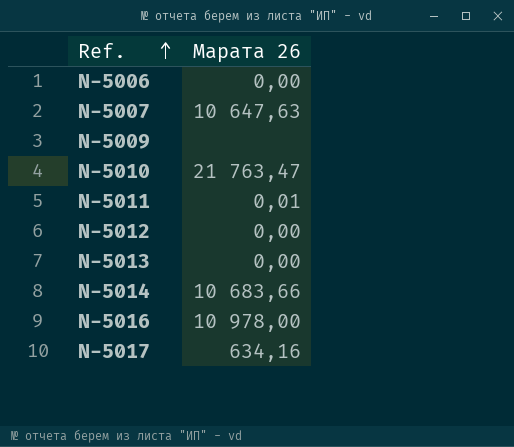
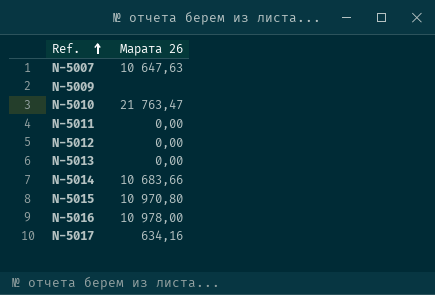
row N-5006: 0,00 -> none
N-5011 | Марата 26: 0,01 -> 0,00
row N-5015: none -> 10 970,80

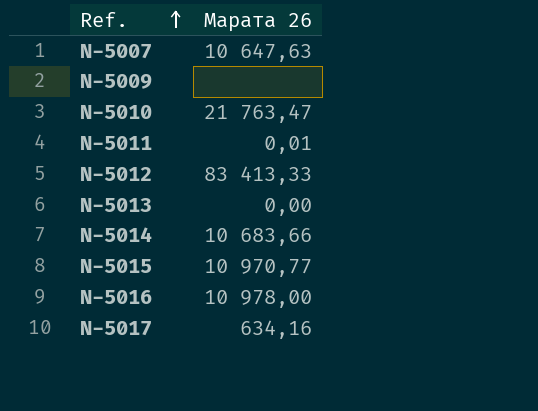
N-5011 | Марата 26: 0,00 -> 0,01
N-5012 | Марата 26: 0,00 -> 83 413,33
N-5015 | Марата 26: 10 970,80 -> 10 970,77

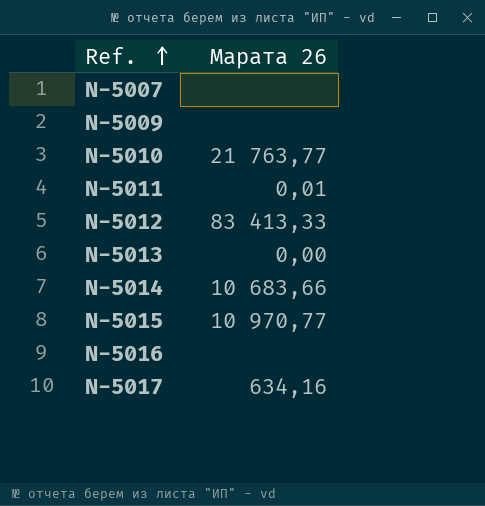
N-5007 | Марата 26: 10 647,63 -> none
N-5010 | Марата 26: 21 763,47 -> 21 763,77
N-5016 | Марата 26: 10 978,00 -> none

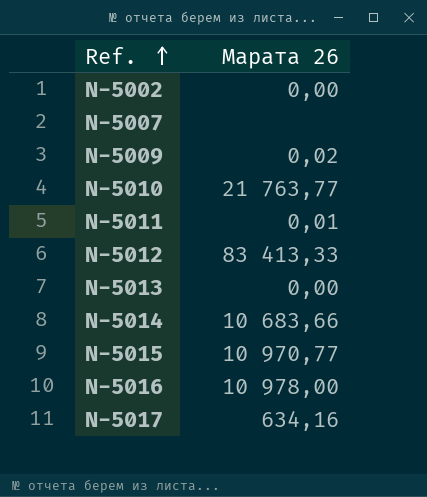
row N-5002: none -> 0,00
N-5009 | Марата 26: none -> 0,02
N-5016 | Марата 26: none -> 10 978,00

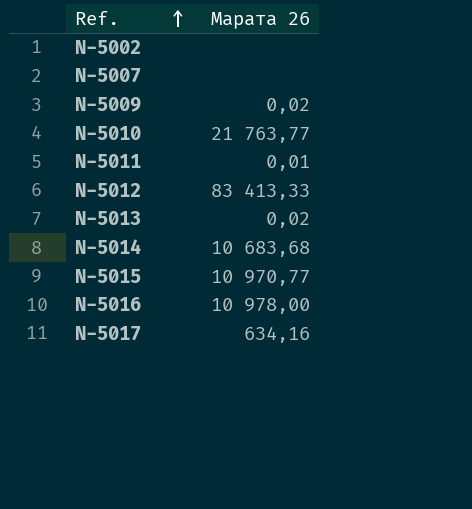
N-5002 | Марата 26: 0,00 -> none
N-5013 | Марата 26: 0,00 -> 0,02
N-5014 | Марата 26: 10 683,66 -> 10 683,68

